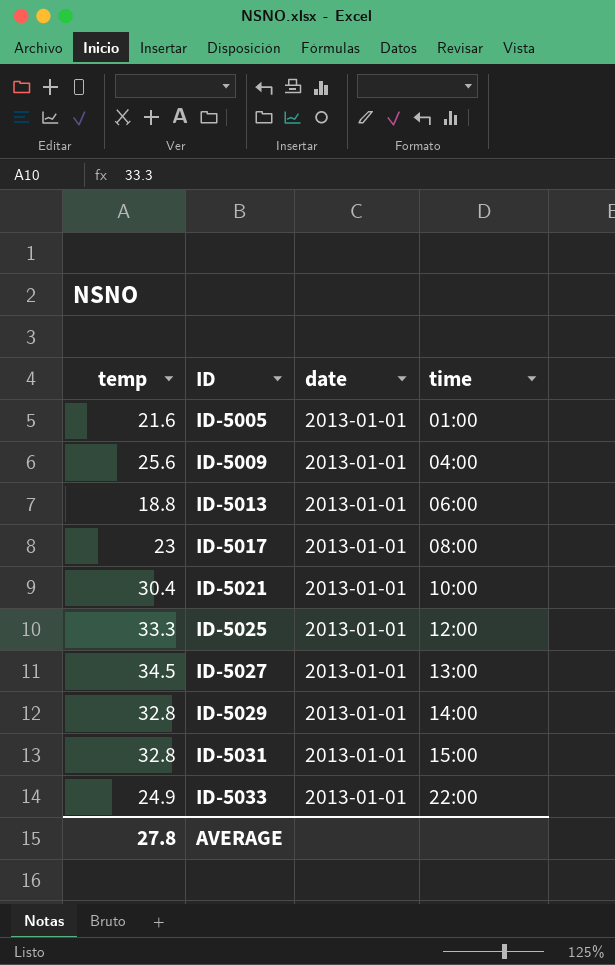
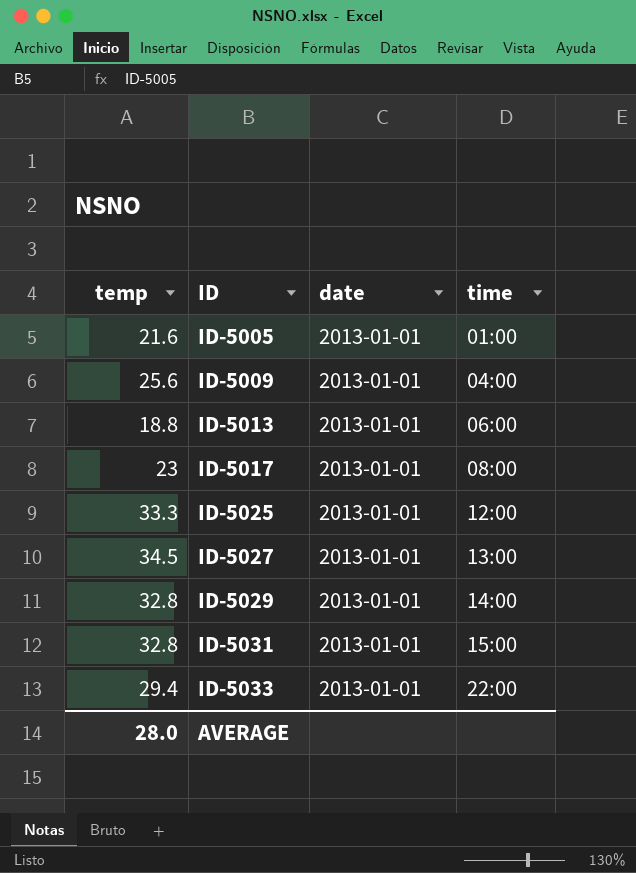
row ID-5021: 30.4 | 2013-01-01 | 10:00 -> none
ID-5033 | temp: 24.9 -> 29.4
AVERAGE | temp: 27.8 -> 28.0

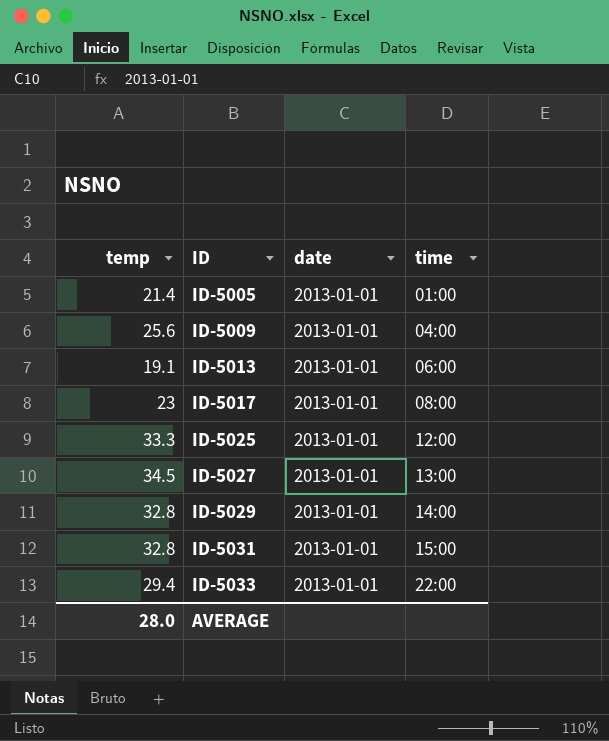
ID-5005 | temp: 21.6 -> 21.4
ID-5013 | temp: 18.8 -> 19.1

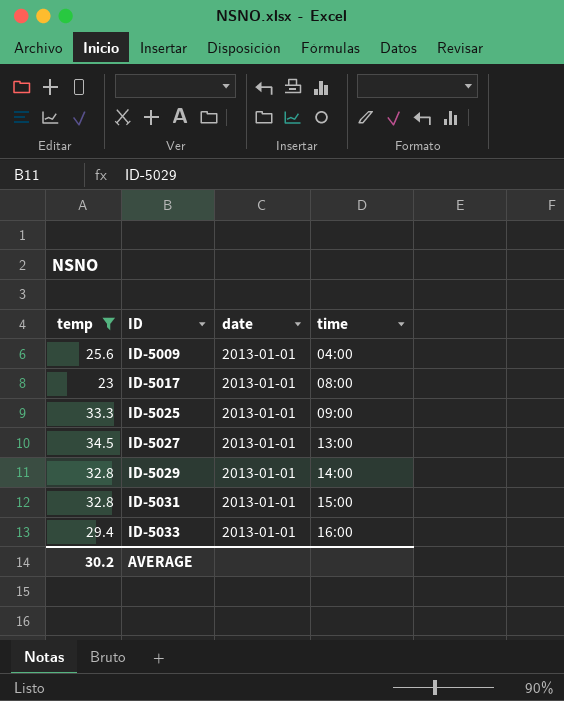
filter: none -> temp >= 23
ID-5025 | time: 12:00 -> 09:00
ID-5033 | time: 22:00 -> 16:00
AVERAGE | temp: 28.0 -> 30.2

